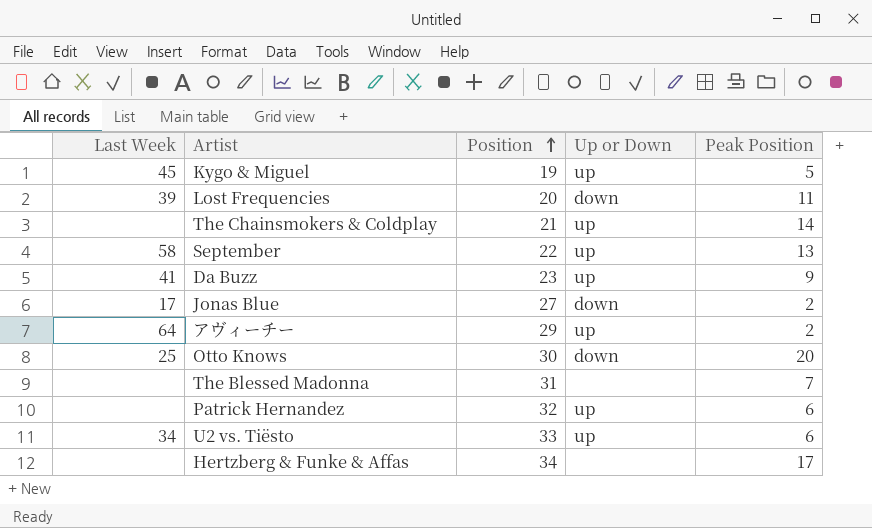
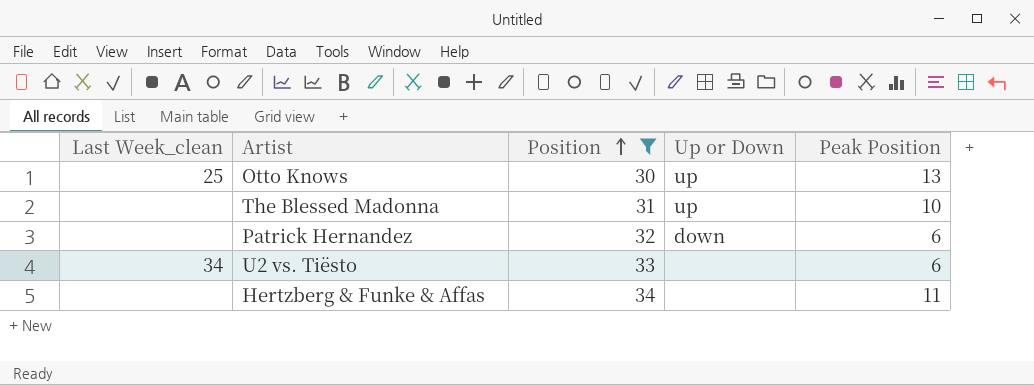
filter: none -> Position >= 30
column name: Last Week -> Last Week_clean
Otto Knows | Up or Down: down -> up
Otto Knows | Peak Position: 20 -> 13
The Blessed Madonna | Up or Down: none -> up
The Blessed Madonna | Peak Position: 7 -> 10
Patrick Hernandez | Up or Down: up -> down
U2 vs. Tiësto | Up or Down: up -> none
Hertzberg & Funke & Affas | Peak Position: 17 -> 11

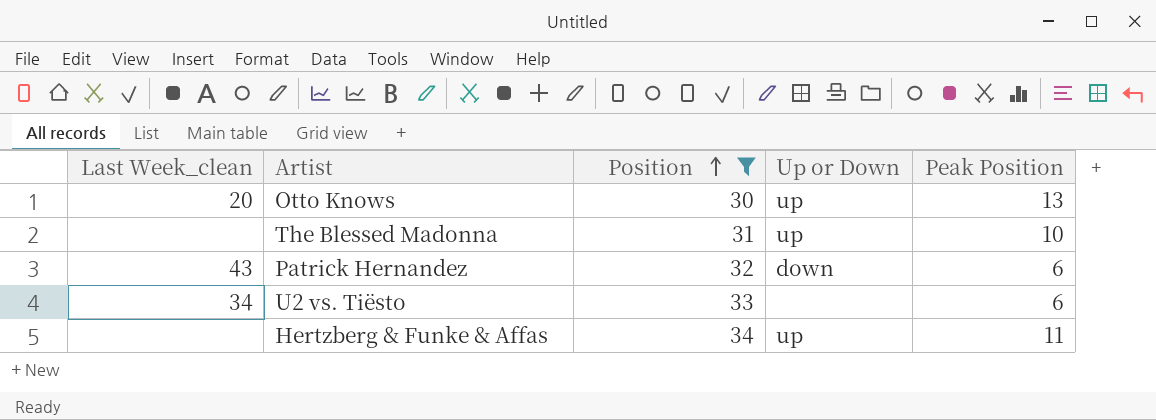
Otto Knows | Last Week_clean: 25 -> 20
Patrick Hernandez | Last Week_clean: none -> 43
Hertzberg & Funke & Affas | Up or Down: none -> up

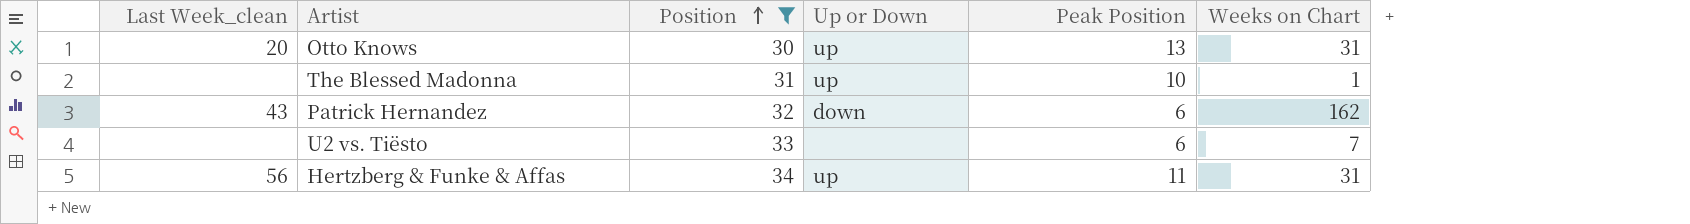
column Weeks on Chart | position: none -> 6
U2 vs. Tiësto | Last Week_clean: 34 -> none
Hertzberg & Funke & Affas | Last Week_clean: none -> 56

